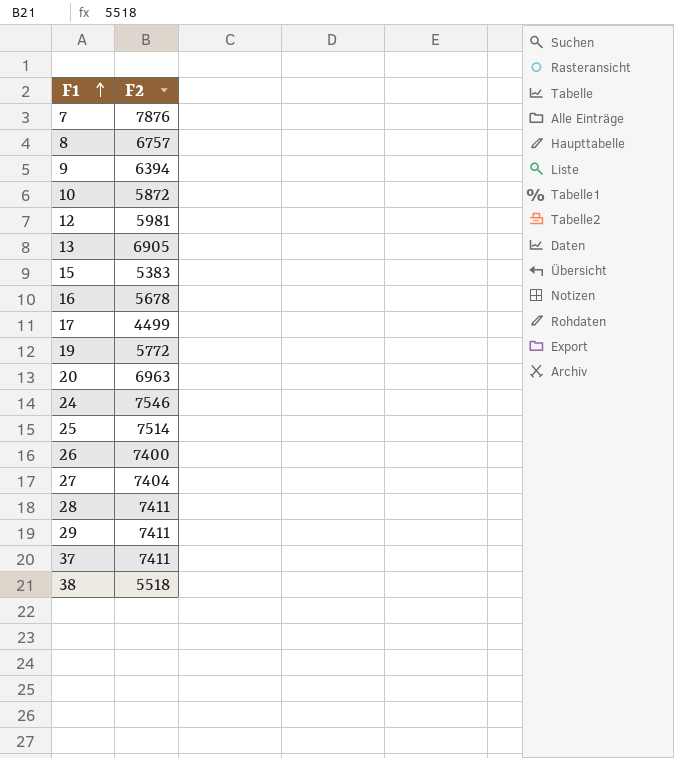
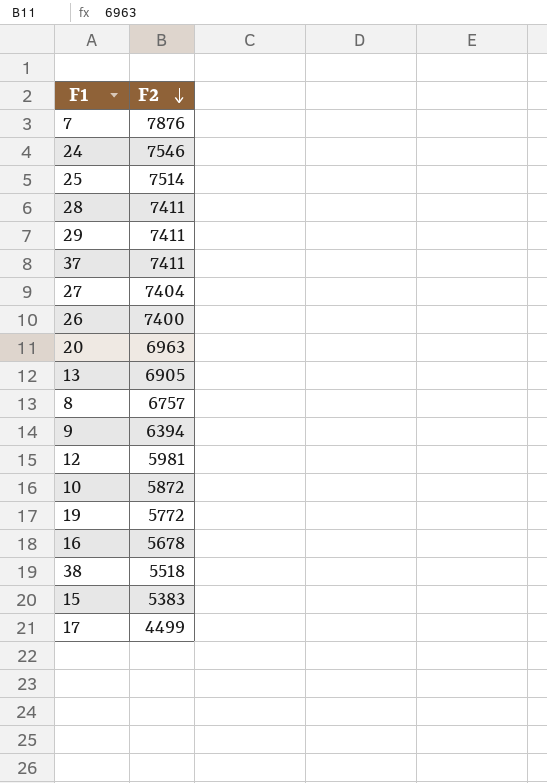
row order: F1 ascending -> F2 descending

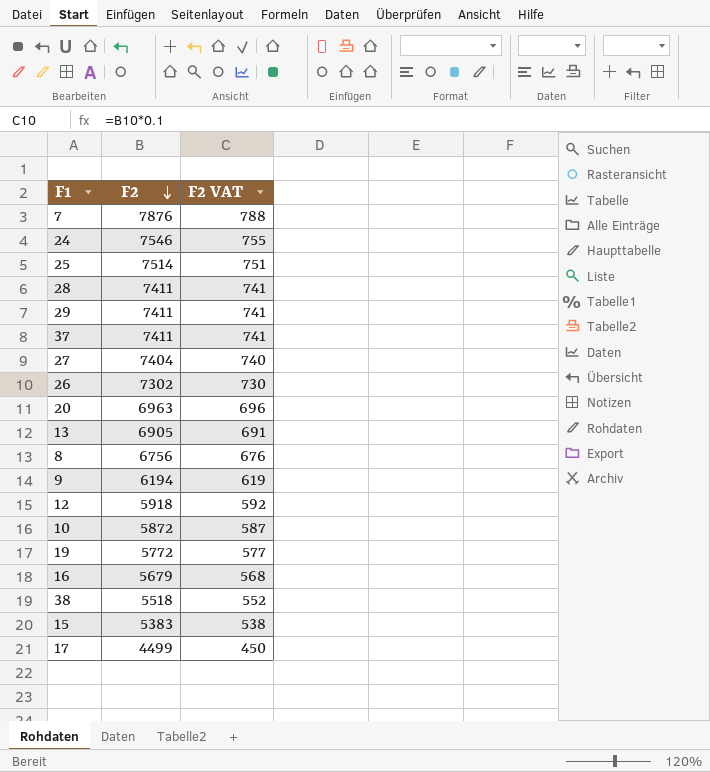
column F2 VAT | formula: none -> [F2] * 0.1
26 | F2: 7400 -> 7302
8 | F2: 6757 -> 6756
9 | F2: 6394 -> 6194
12 | F2: 5981 -> 5918
16 | F2: 5678 -> 5679

